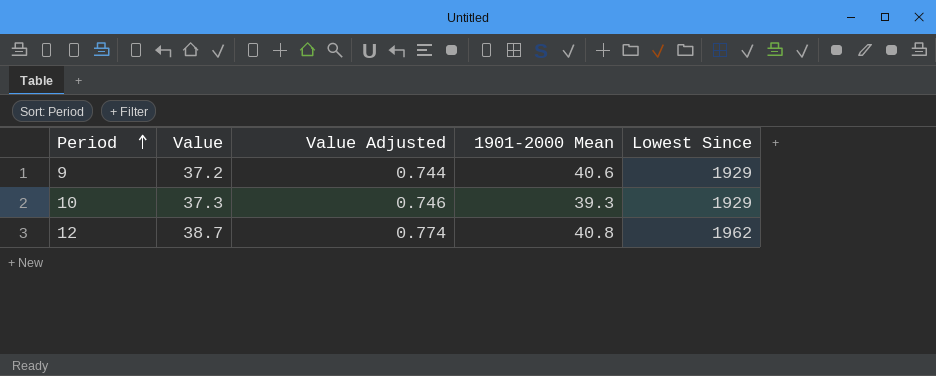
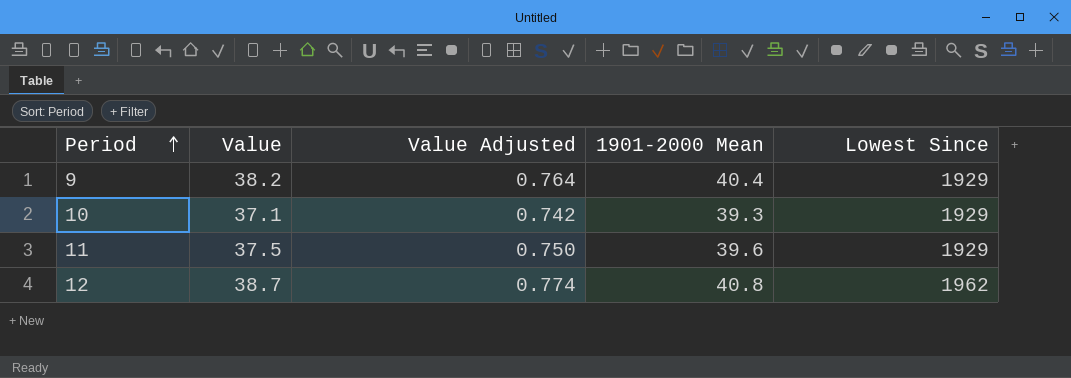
9 | Value: 37.2 -> 38.2
9 | Value Adjusted: 0.744 -> 0.764
9 | 1901-2000 Mean: 40.6 -> 40.4
10 | Value: 37.3 -> 37.1
10 | Value Adjusted: 0.746 -> 0.742
row 11: none -> 37.5 | 0.750 | 39.6 | 1929

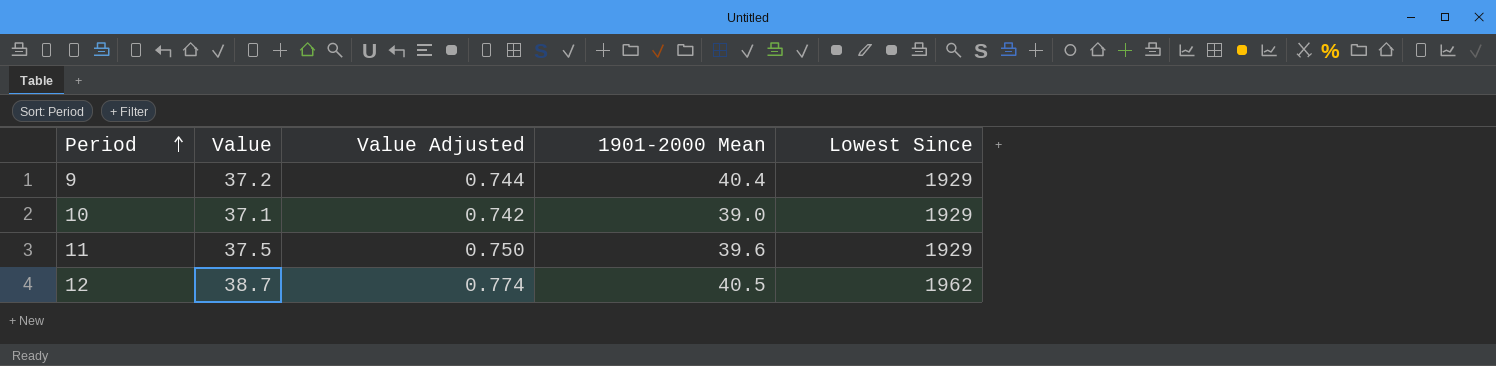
9 | Value: 38.2 -> 37.2
9 | Value Adjusted: 0.764 -> 0.744
10 | 1901-2000 Mean: 39.3 -> 39.0
12 | 1901-2000 Mean: 40.8 -> 40.5

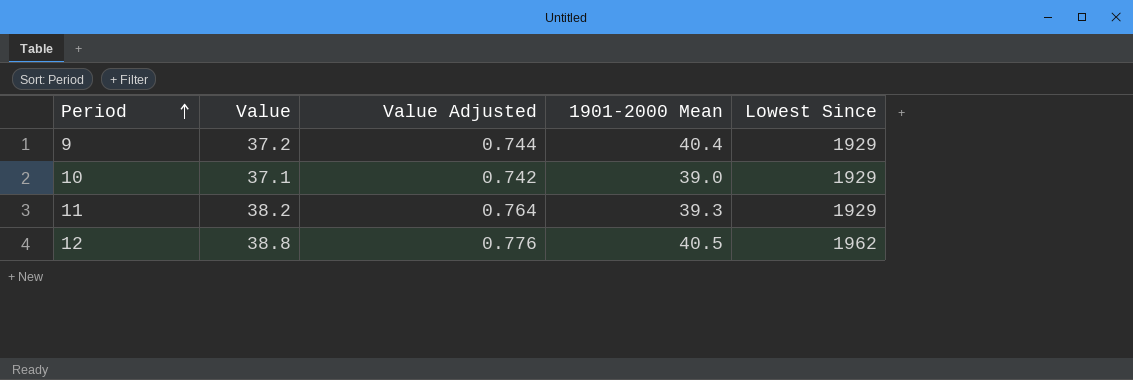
11 | Value: 37.5 -> 38.2
11 | Value Adjusted: 0.750 -> 0.764
11 | 1901-2000 Mean: 39.6 -> 39.3
12 | Value: 38.7 -> 38.8
12 | Value Adjusted: 0.774 -> 0.776

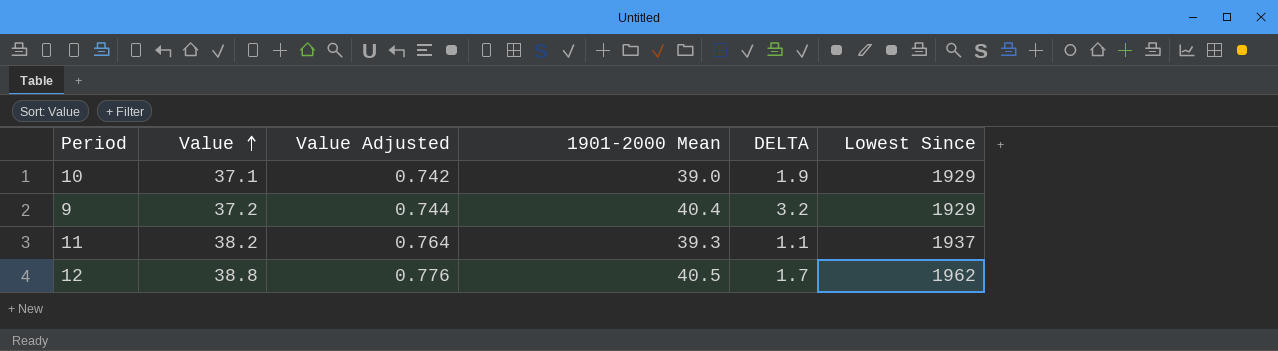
row order: Period ascending -> Value ascending
column DELTA | formula: none -> [1901-2000 Mean] - [Value]
11 | Lowest Since: 1929 -> 1937

